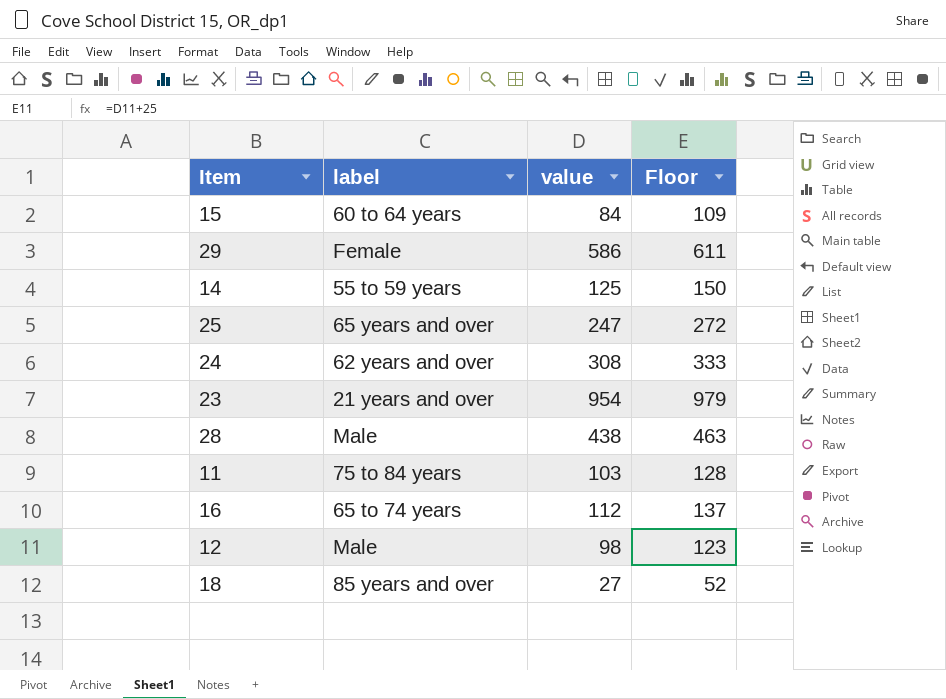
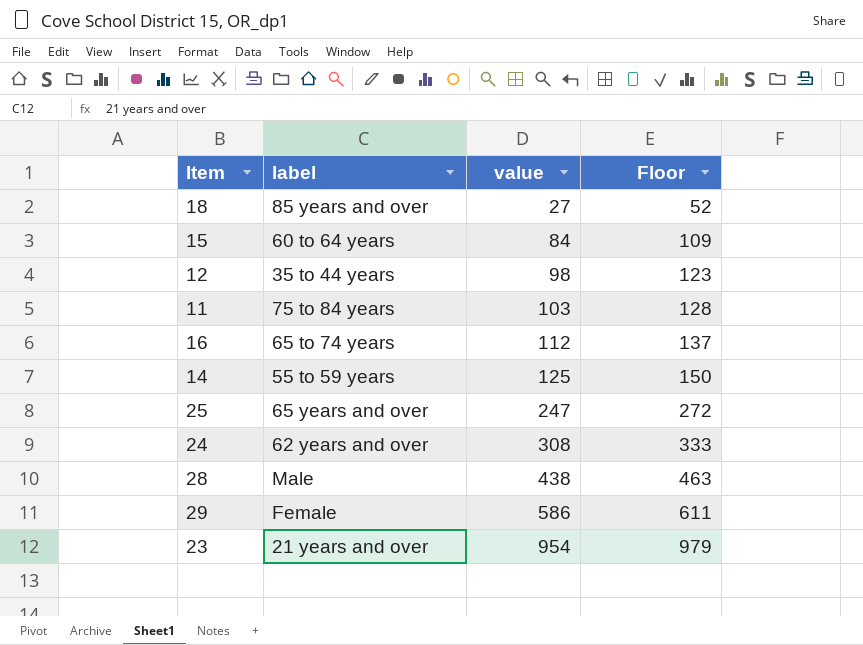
row order: none -> value ascending
12 | label: Male -> 35 to 44 years

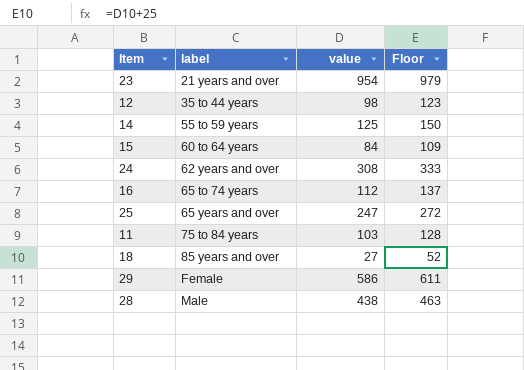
row order: value ascending -> label ascending

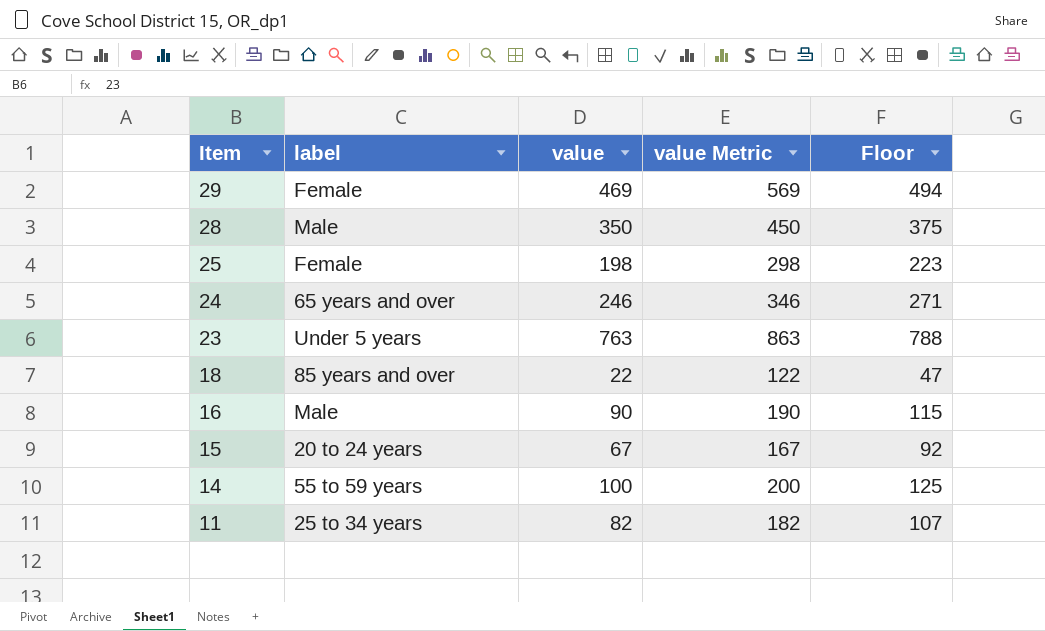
row order: label ascending -> Item descending
column value Metric | formula: none -> [value] + 100
row 12: 35 to 44 years | 98 | 123 -> none
29 | value: 586 -> 469
29 | Floor: 611 -> 494
28 | value: 438 -> 350
28 | Floor: 463 -> 375
25 | label: 65 years and over -> Female
25 | value: 247 -> 198
25 | Floor: 272 -> 223
24 | label: 62 years and over -> 65 years and over
24 | value: 308 -> 246
24 | Floor: 333 -> 271
23 | label: 21 years and over -> Under 5 years
23 | value: 954 -> 763
23 | Floor: 979 -> 788
18 | value: 27 -> 22
18 | Floor: 52 -> 47
16 | label: 65 to 74 years -> Male
16 | value: 112 -> 90
16 | Floor: 137 -> 115
15 | label: 60 to 64 years -> 20 to 24 years
15 | value: 84 -> 67
15 | Floor: 109 -> 92
14 | value: 125 -> 100
14 | Floor: 150 -> 125
11 | label: 75 to 84 years -> 25 to 34 years
11 | value: 103 -> 82
11 | Floor: 128 -> 107

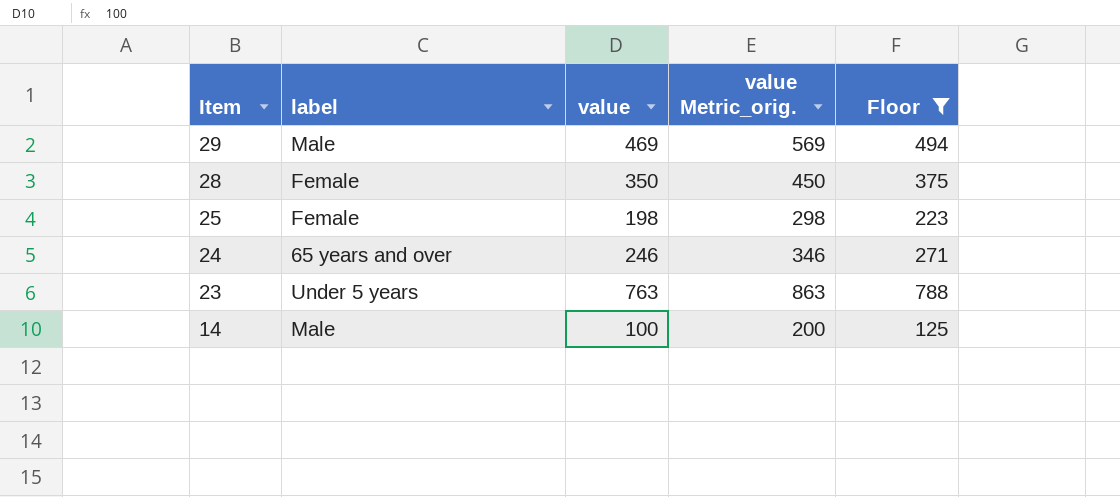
filter: none -> Floor >= 125
column name: value Metric -> value Metric_orig.
29 | label: Female -> Male
28 | label: Male -> Female
14 | label: 55 to 59 years -> Male

